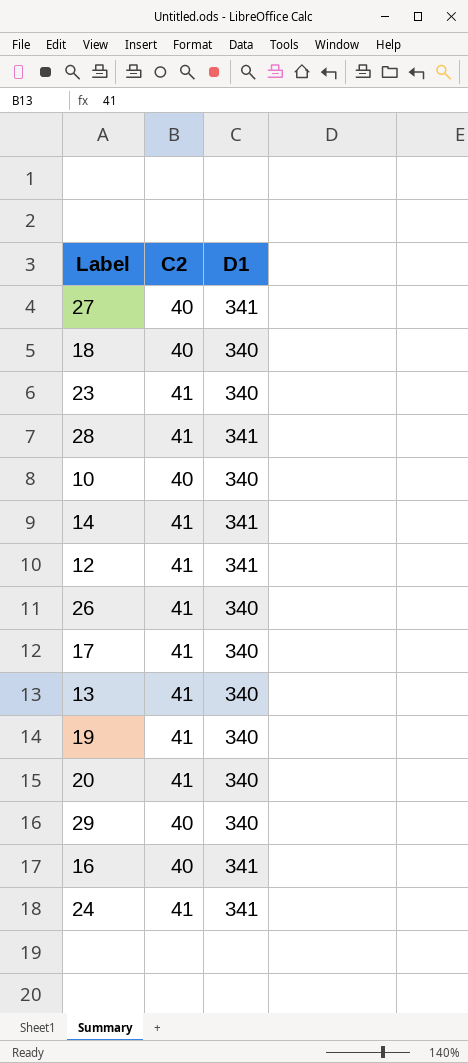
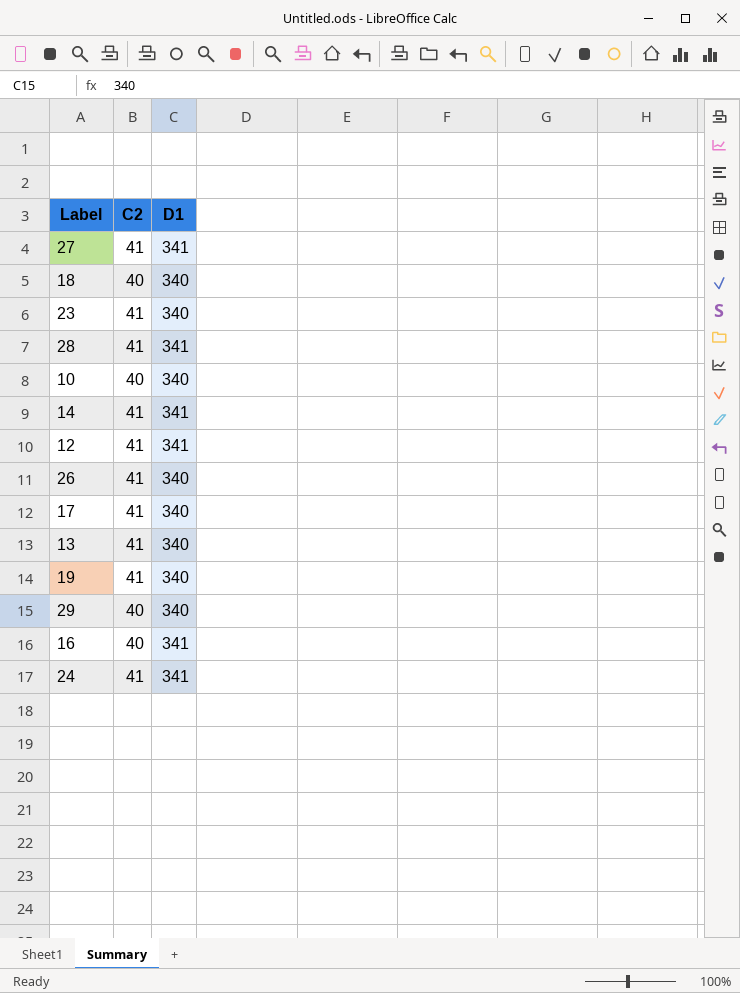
row 20: 41 | 340 -> none
27 | C2: 40 -> 41

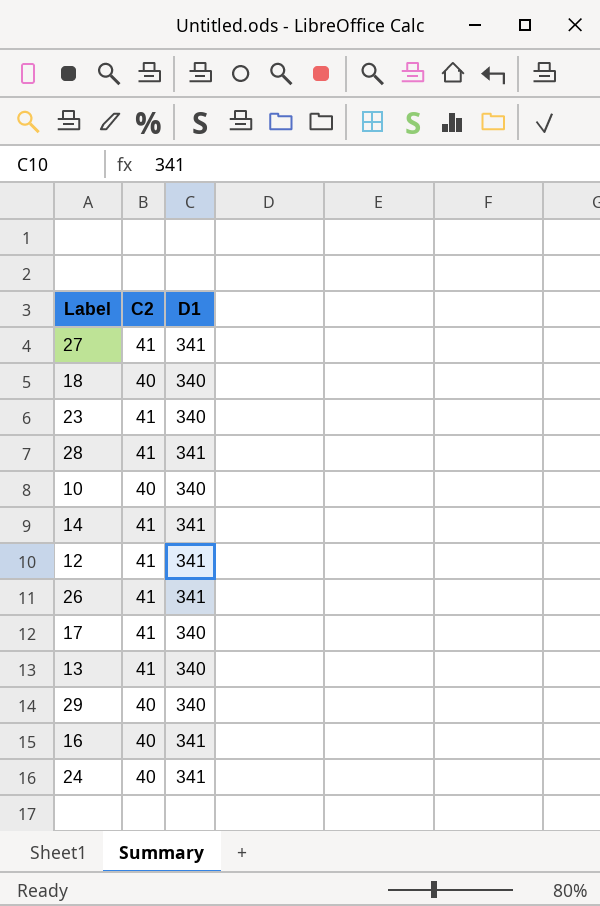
row 19: 41 | 340 -> none
26 | D1: 340 -> 341
24 | C2: 41 -> 40

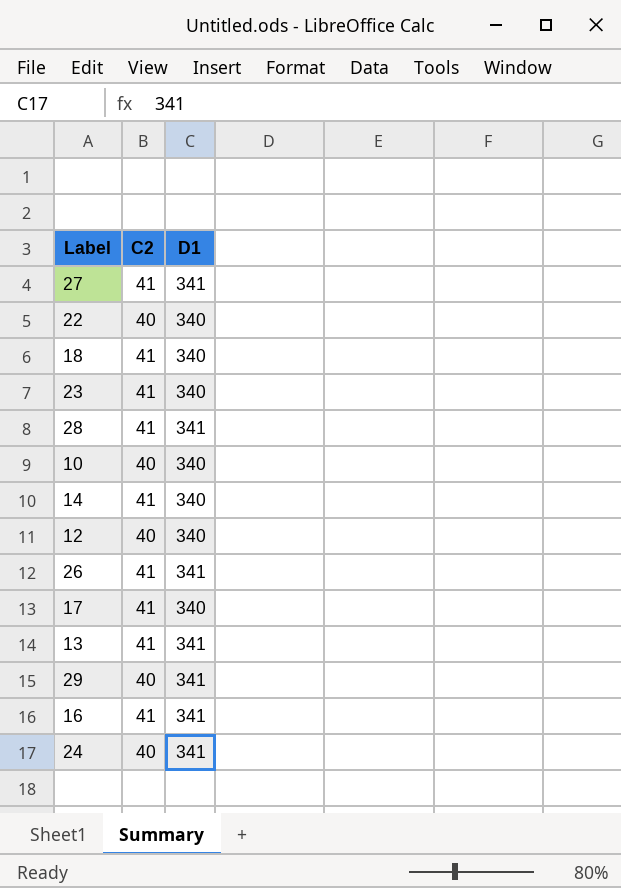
row 22: none -> 40 | 340
18 | C2: 40 -> 41
14 | D1: 341 -> 340
12 | C2: 41 -> 40
12 | D1: 341 -> 340
13 | D1: 340 -> 341
29 | D1: 340 -> 341
16 | C2: 40 -> 41

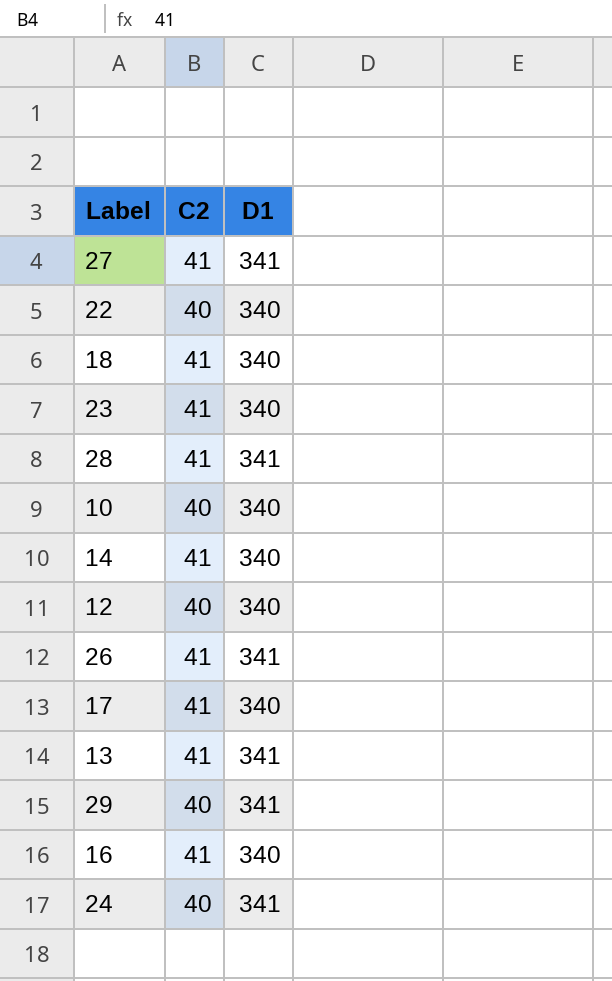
16 | D1: 341 -> 340

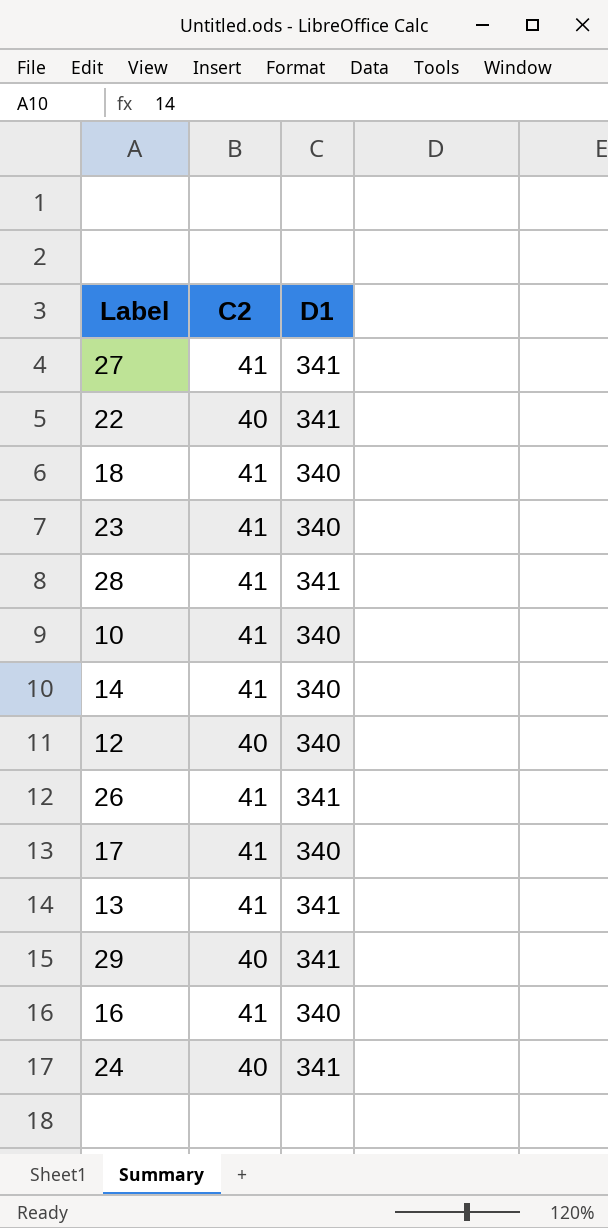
22 | D1: 340 -> 341
10 | C2: 40 -> 41

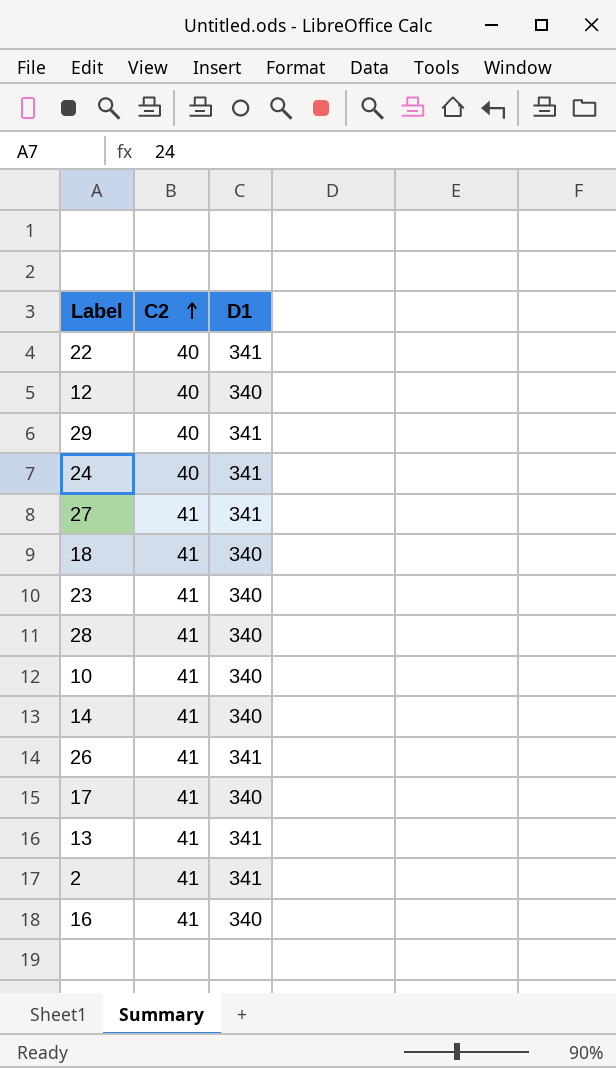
row order: none -> C2 ascending
28 | D1: 341 -> 340
row 2: none -> 41 | 341

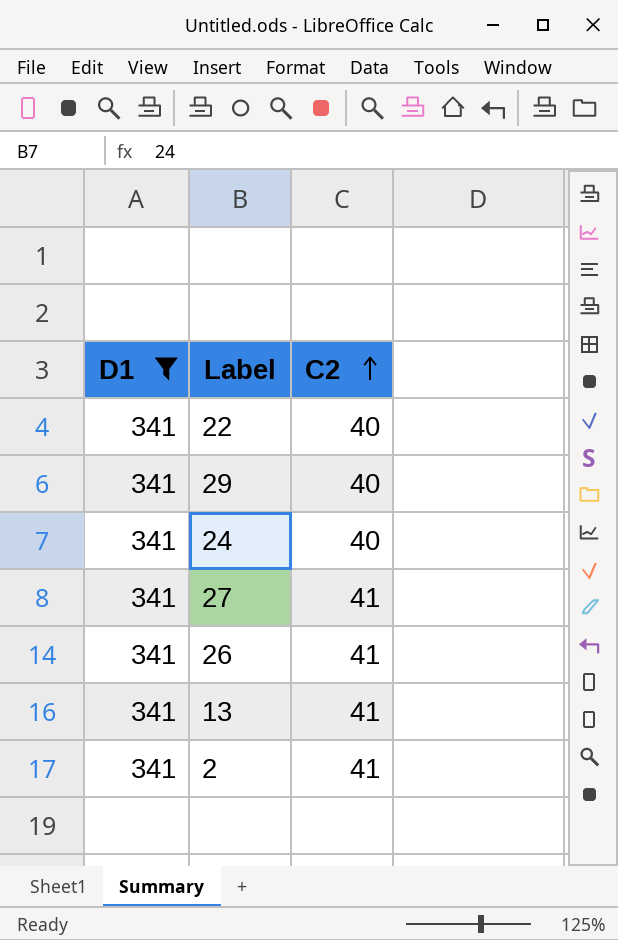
filter: none -> D1 = 341
column D1 | position: 3 -> 1

